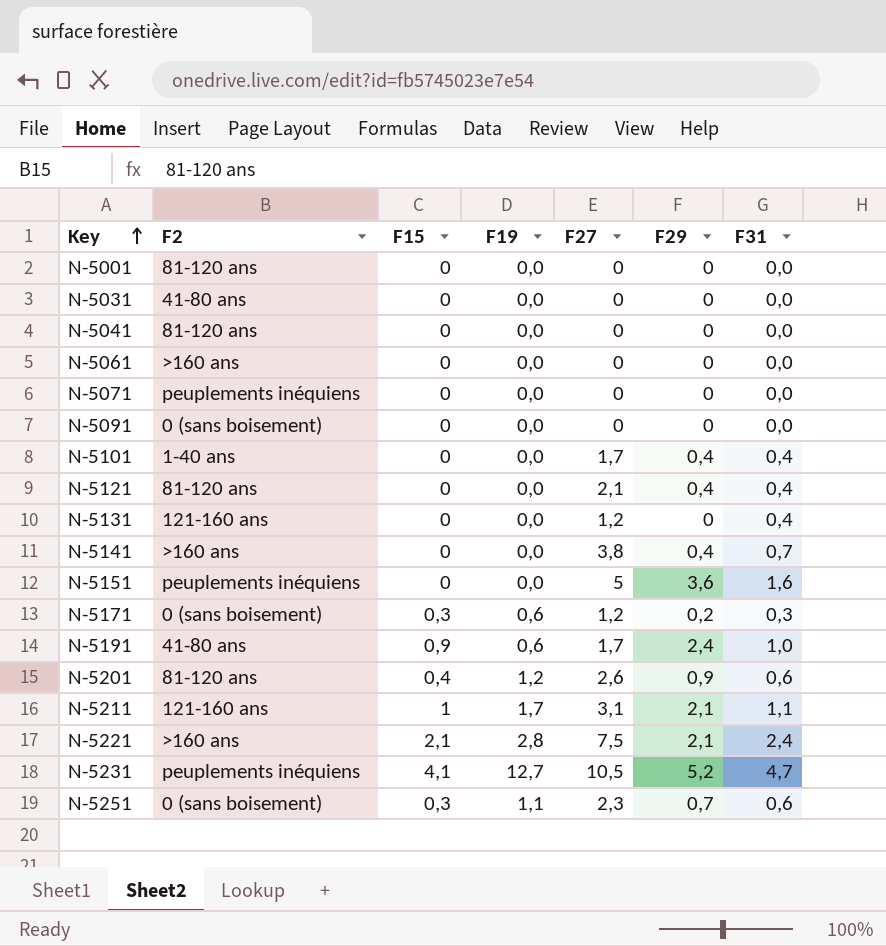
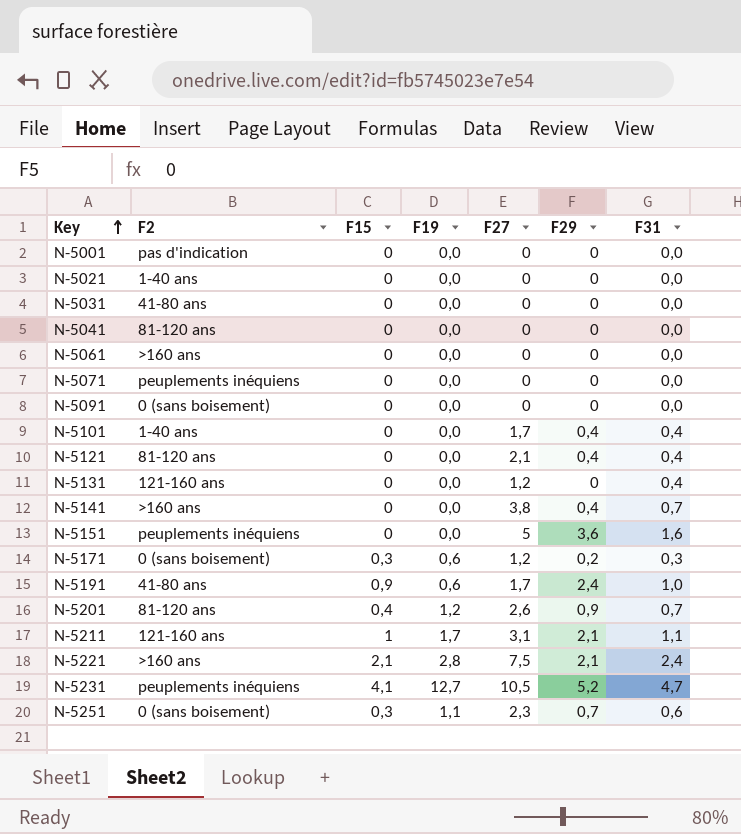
N-5001 | F2: 81-120 ans -> pas d'indication
row N-5021: none -> 1-40 ans | 0 | 0,0 | 0 | 0 | 0,0
N-5201 | F31: 0,6 -> 0,7

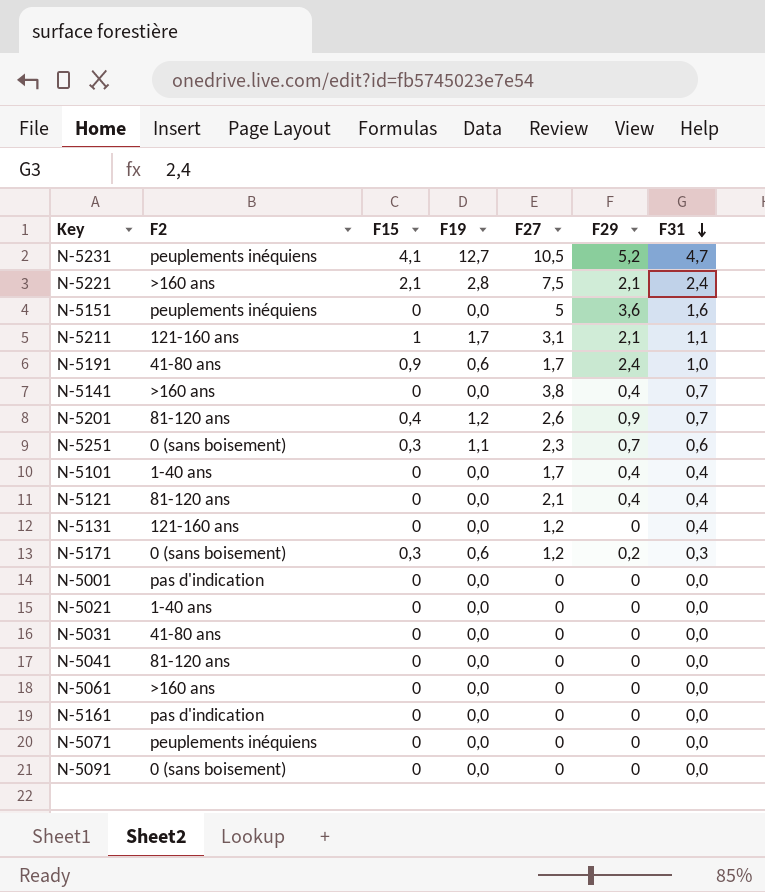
row order: Key ascending -> F31 descending
row N-5161: none -> pas d'indication | 0 | 0,0 | 0 | 0 | 0,0

